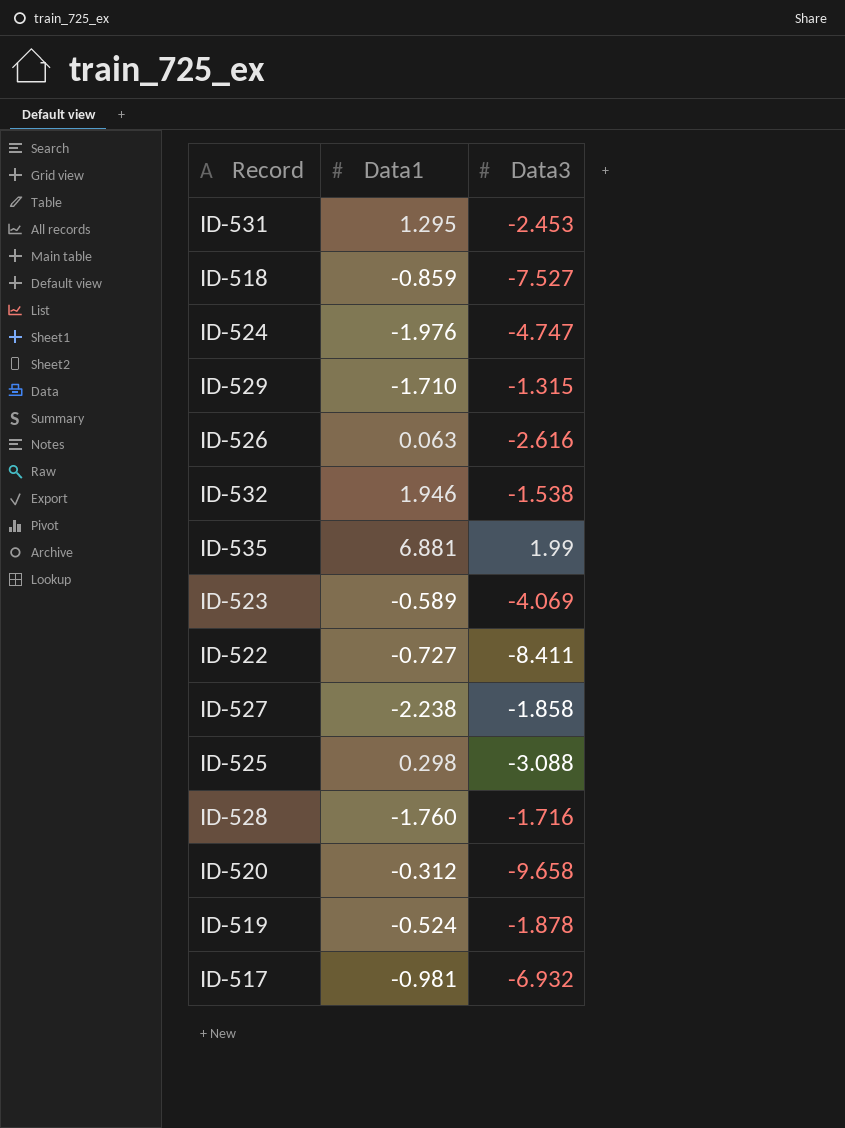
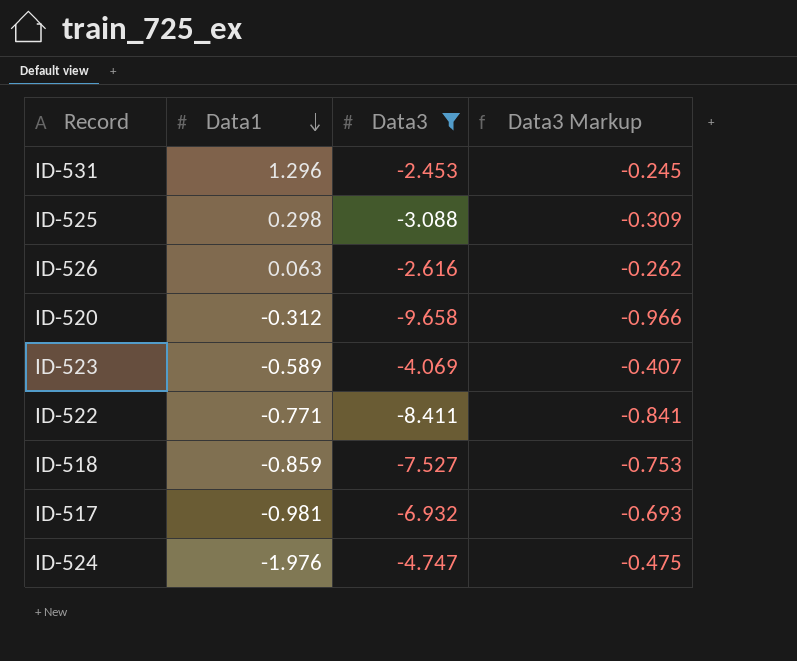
filter: none -> Data3 <= -2.453
row order: none -> Data1 descending
column Data3 Markup | formula: none -> [Data3] * 0.1
ID-531 | Data1: 1.295 -> 1.296
ID-522 | Data1: -0.727 -> -0.771

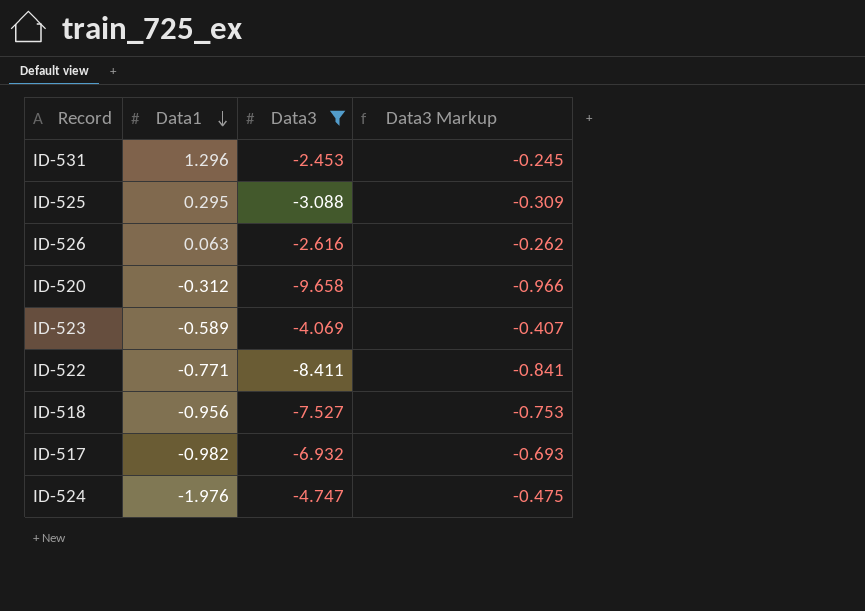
ID-525 | Data1: 0.298 -> 0.295
ID-518 | Data1: -0.859 -> -0.956
ID-517 | Data1: -0.981 -> -0.982

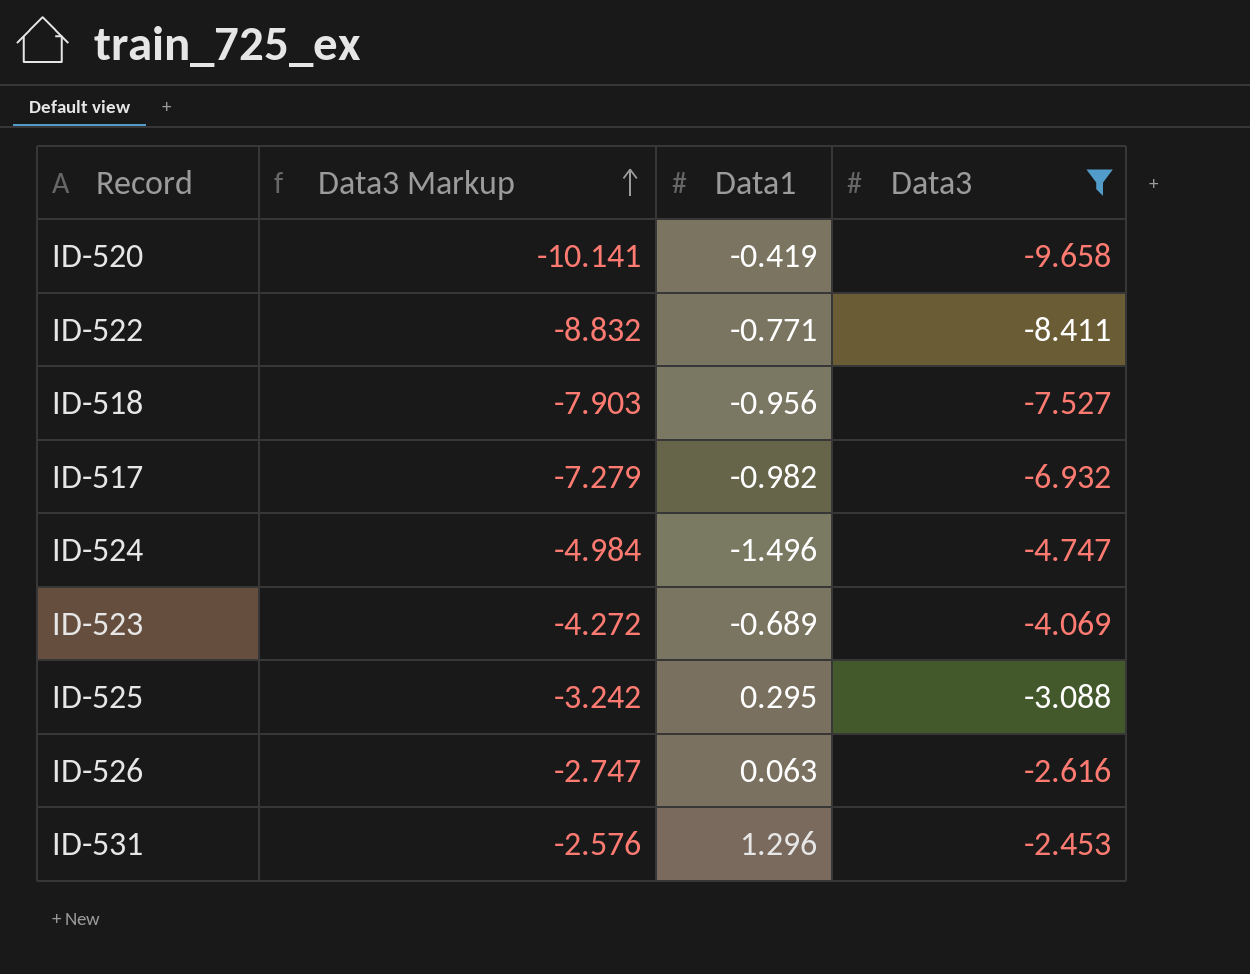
row order: Data1 descending -> Data3 Markup ascending
column Data3 Markup | formula: [Data3] * 0.1 -> [Data3] * 1.05
column Data3 Markup | position: 4 -> 2
ID-520 | Data1: -0.312 -> -0.419
ID-524 | Data1: -1.976 -> -1.496
ID-523 | Data1: -0.589 -> -0.689

